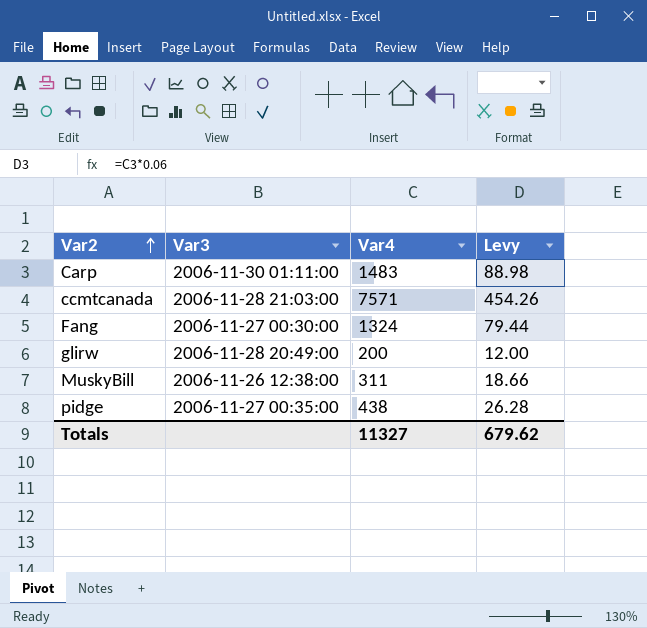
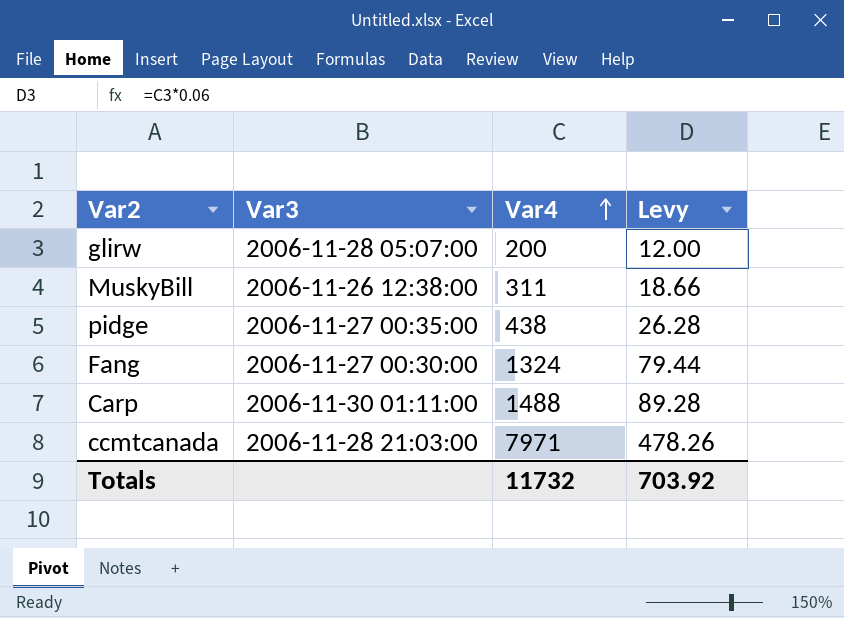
row order: Var2 ascending -> Var4 ascending
glirw | Var3: 2006-11-28 20:49:00 -> 2006-11-28 05:07:00
Carp | Var4: 1483 -> 1488
Carp | Levy: 88.98 -> 89.28
ccmtcanada | Var4: 7571 -> 7971
ccmtcanada | Levy: 454.26 -> 478.26
Totals | Var4: 11327 -> 11732
Totals | Levy: 679.62 -> 703.92

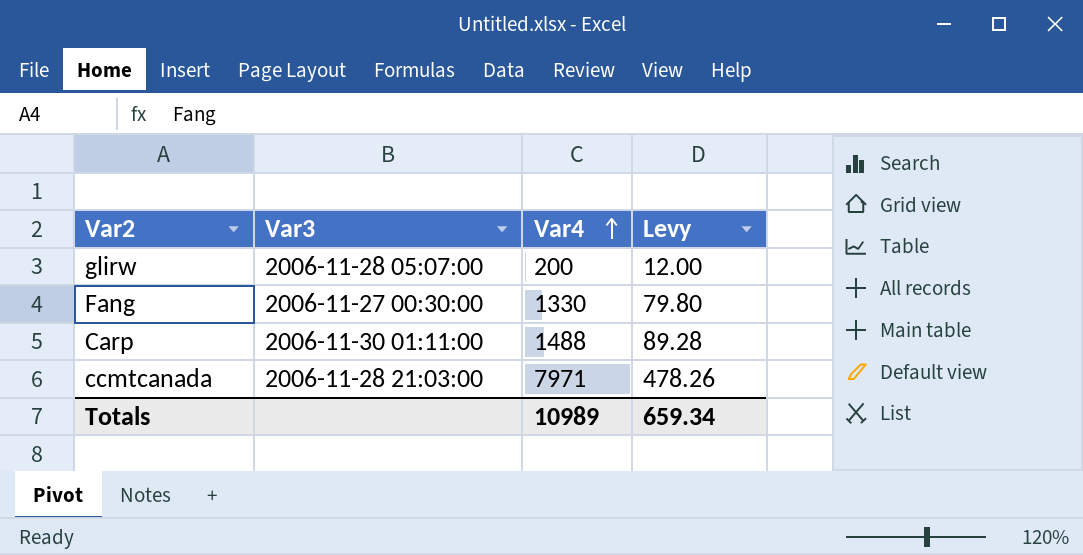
row MuskyBill: 2006-11-26 12:38:00 | 311 | 18.66 -> none
row pidge: 2006-11-27 00:35:00 | 438 | 26.28 -> none
Fang | Var4: 1324 -> 1330
Fang | Levy: 79.44 -> 79.80
Totals | Var4: 11732 -> 10989
Totals | Levy: 703.92 -> 659.34

